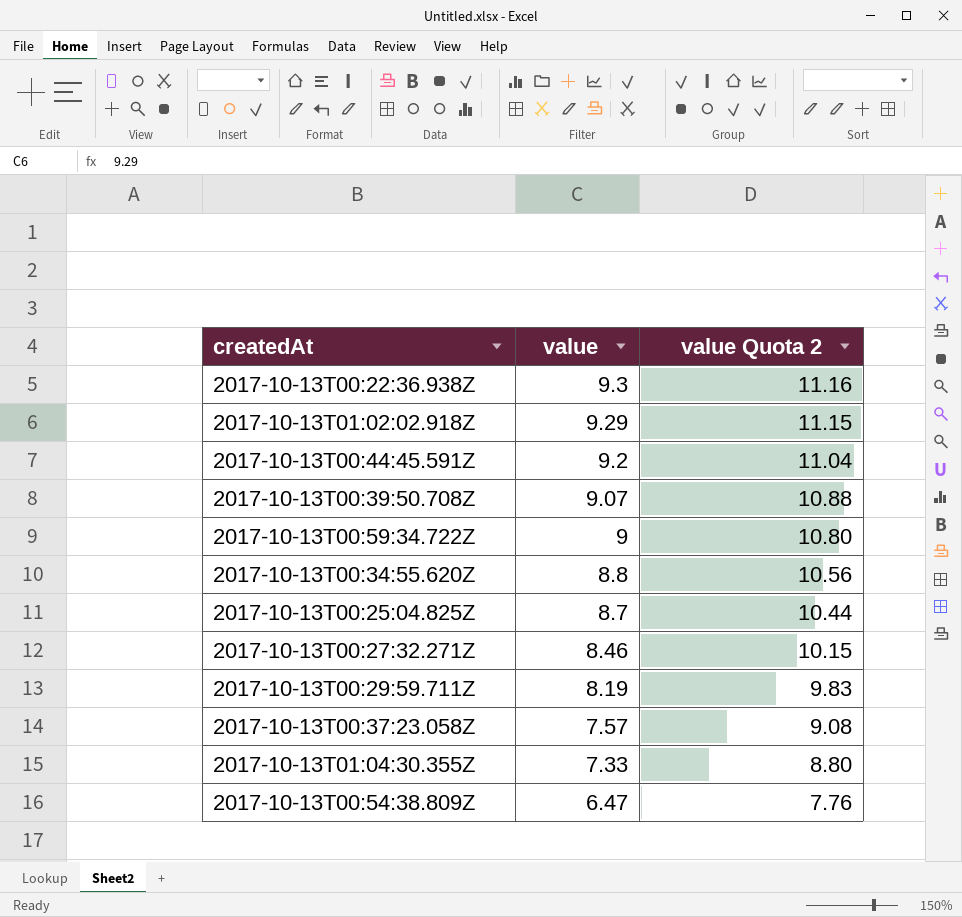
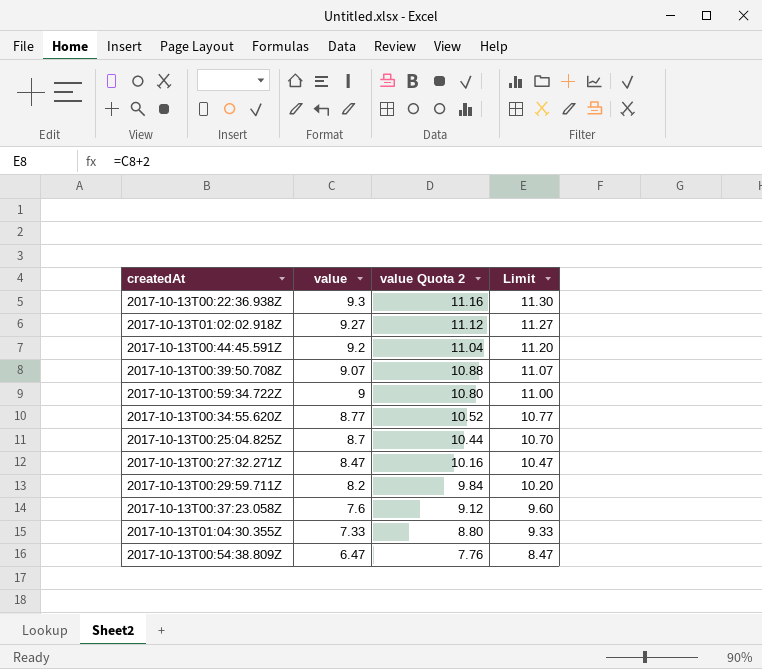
column Limit | formula: none -> [value] + 2
2017-10-13T01:02:02.918Z | value: 9.29 -> 9.27
2017-10-13T01:02:02.918Z | value Quota 2: 11.15 -> 11.12
2017-10-13T00:34:55.620Z | value: 8.8 -> 8.77
2017-10-13T00:34:55.620Z | value Quota 2: 10.56 -> 10.52
2017-10-13T00:27:32.271Z | value: 8.46 -> 8.47
2017-10-13T00:27:32.271Z | value Quota 2: 10.15 -> 10.16
2017-10-13T00:29:59.711Z | value: 8.19 -> 8.2
2017-10-13T00:29:59.711Z | value Quota 2: 9.83 -> 9.84
2017-10-13T00:37:23.058Z | value: 7.57 -> 7.6
2017-10-13T00:37:23.058Z | value Quota 2: 9.08 -> 9.12

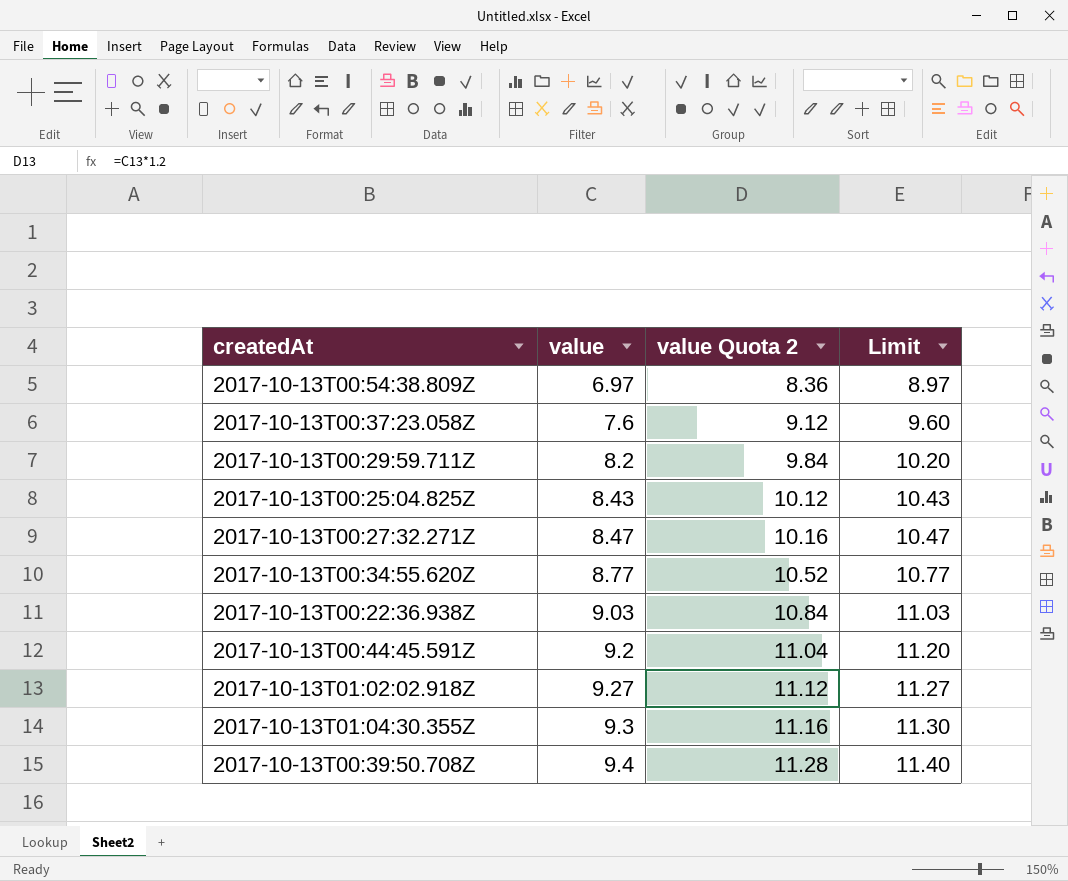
row order: value descending -> value ascending
row 2017-10-13T00:59:34.722Z: 9 | 10.80 | 11.00 -> none
2017-10-13T00:54:38.809Z | value: 6.47 -> 6.97
2017-10-13T00:54:38.809Z | value Quota 2: 7.76 -> 8.36
2017-10-13T00:54:38.809Z | Limit: 8.47 -> 8.97
2017-10-13T00:25:04.825Z | value: 8.7 -> 8.43
2017-10-13T00:25:04.825Z | value Quota 2: 10.44 -> 10.12
2017-10-13T00:25:04.825Z | Limit: 10.70 -> 10.43
2017-10-13T00:22:36.938Z | value: 9.3 -> 9.03
2017-10-13T00:22:36.938Z | value Quota 2: 11.16 -> 10.84
2017-10-13T00:22:36.938Z | Limit: 11.30 -> 11.03
2017-10-13T01:04:30.355Z | value: 7.33 -> 9.3
2017-10-13T01:04:30.355Z | value Quota 2: 8.80 -> 11.16
2017-10-13T01:04:30.355Z | Limit: 9.33 -> 11.30
2017-10-13T00:39:50.708Z | value: 9.07 -> 9.4
2017-10-13T00:39:50.708Z | value Quota 2: 10.88 -> 11.28
2017-10-13T00:39:50.708Z | Limit: 11.07 -> 11.40

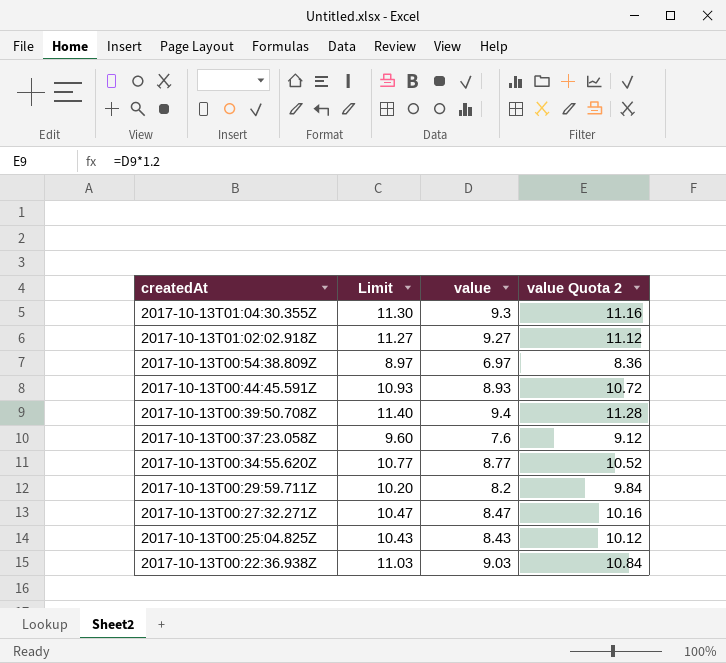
row order: value ascending -> createdAt descending
column Limit | position: 4 -> 2
2017-10-13T00:44:45.591Z | Limit: 11.20 -> 10.93
2017-10-13T00:44:45.591Z | value: 9.2 -> 8.93
2017-10-13T00:44:45.591Z | value Quota 2: 11.04 -> 10.72

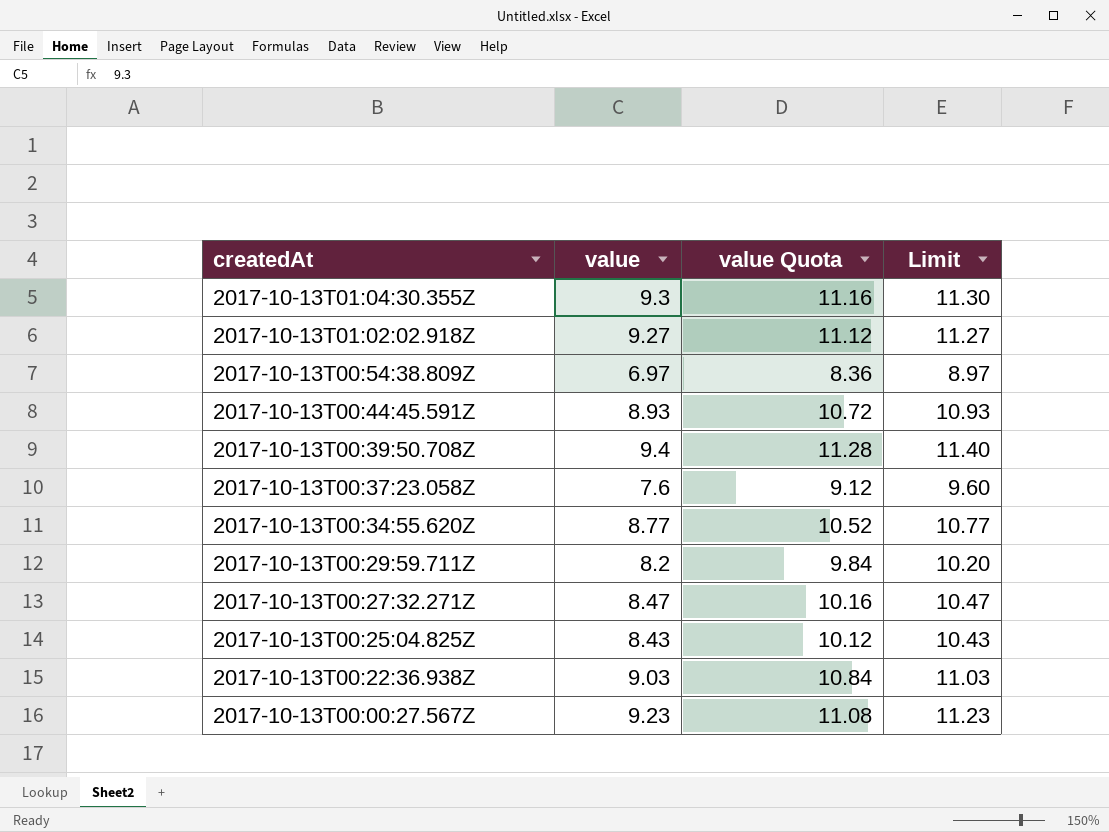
column name: value Quota 2 -> value Quota
column Limit | position: 2 -> 4
row 2017-10-13T00:00:27.567Z: none -> 9.23 | 11.08 | 11.23

